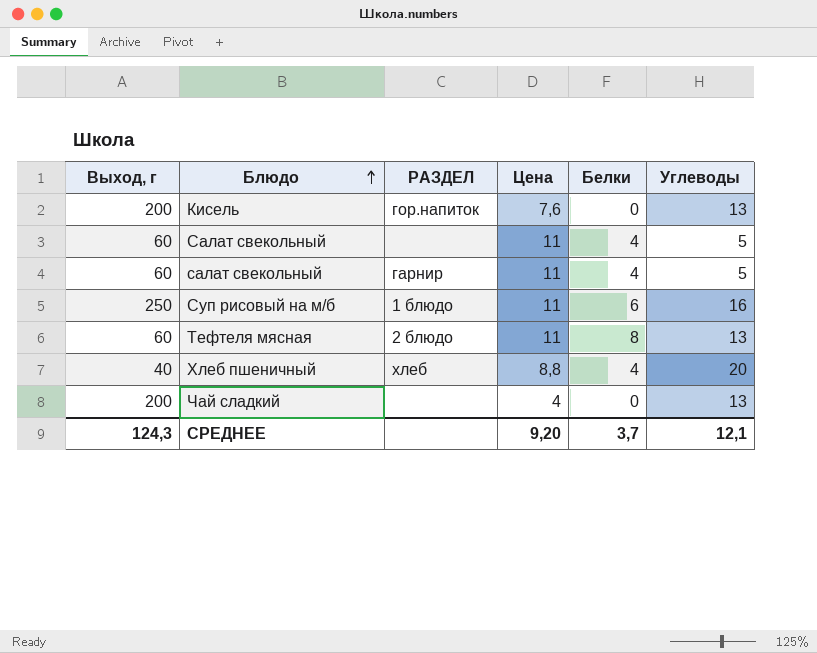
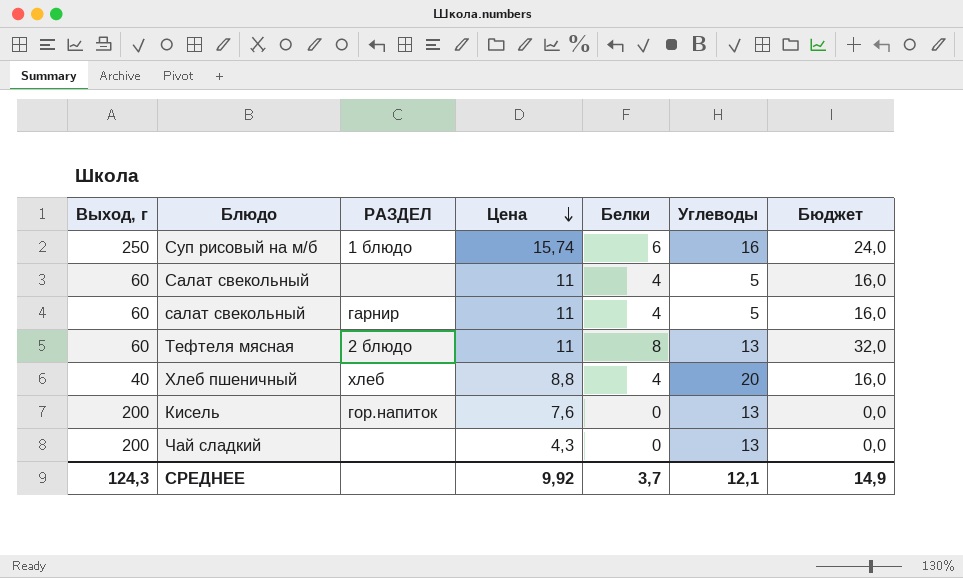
row order: Блюдо ascending -> Цена descending
column Бюджет | formula: none -> [Белки] * 4
Суп рисовый на м/б | Цена: 11 -> 15,74
Чай сладкий | Цена: 4 -> 4,3
СРЕДНЕЕ | Цена: 9,20 -> 9,92

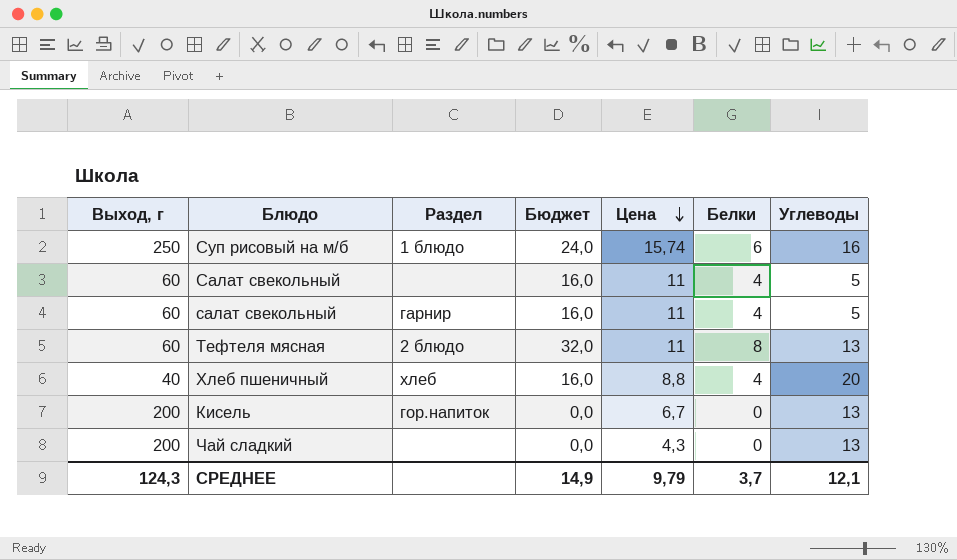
column name: РАЗДЕЛ -> Раздел
column Бюджет | position: 7 -> 4
Кисель | Цена: 7,6 -> 6,7
СРЕДНЕЕ | Цена: 9,92 -> 9,79

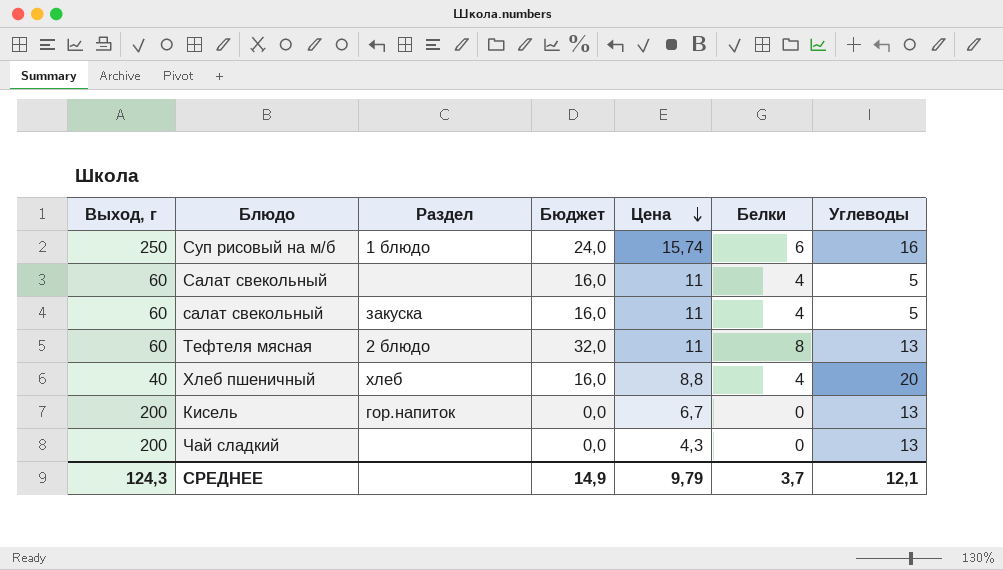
салат свекольный | Раздел: гарнир -> закуска

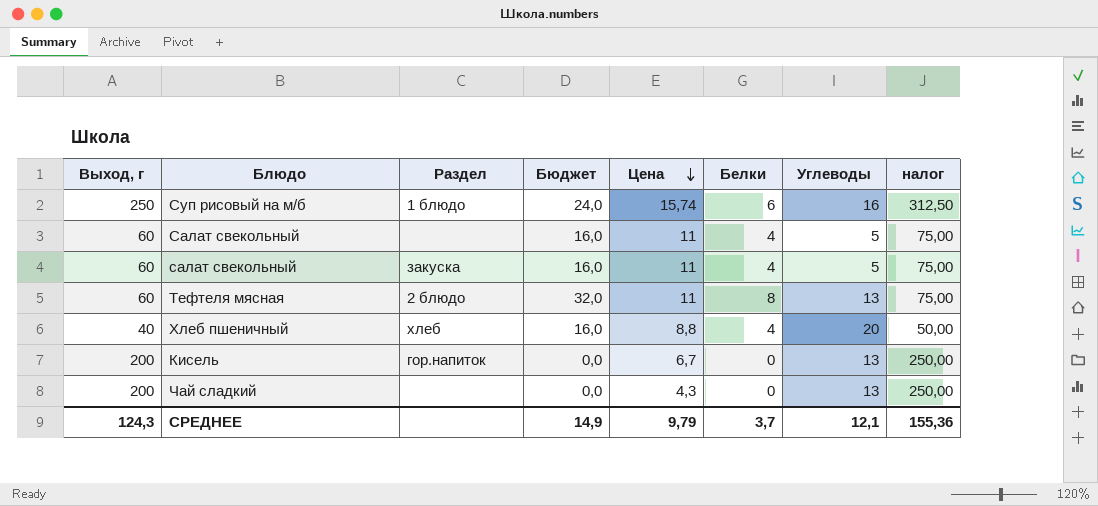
column налог | formula: none -> [Выход, г] * 1,25

